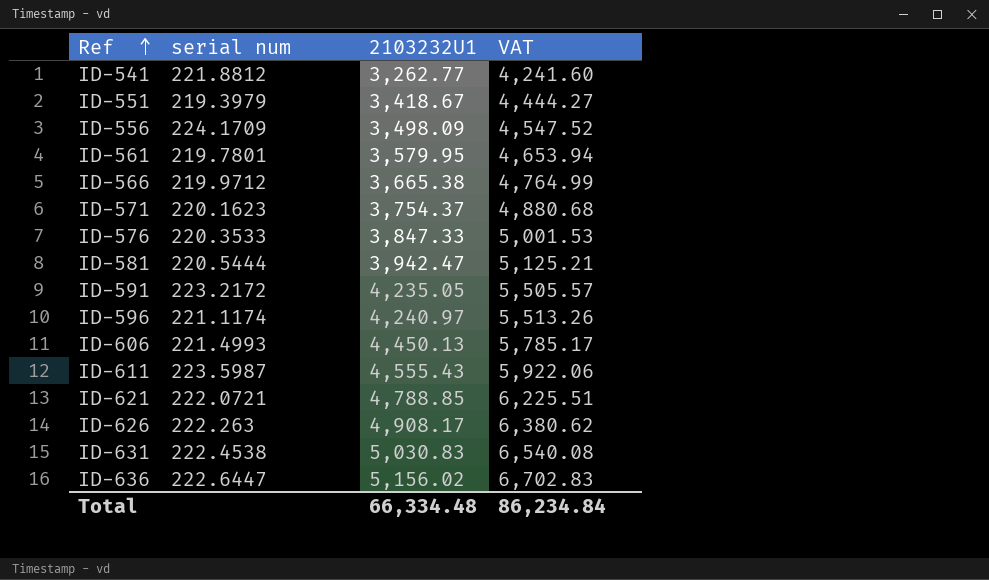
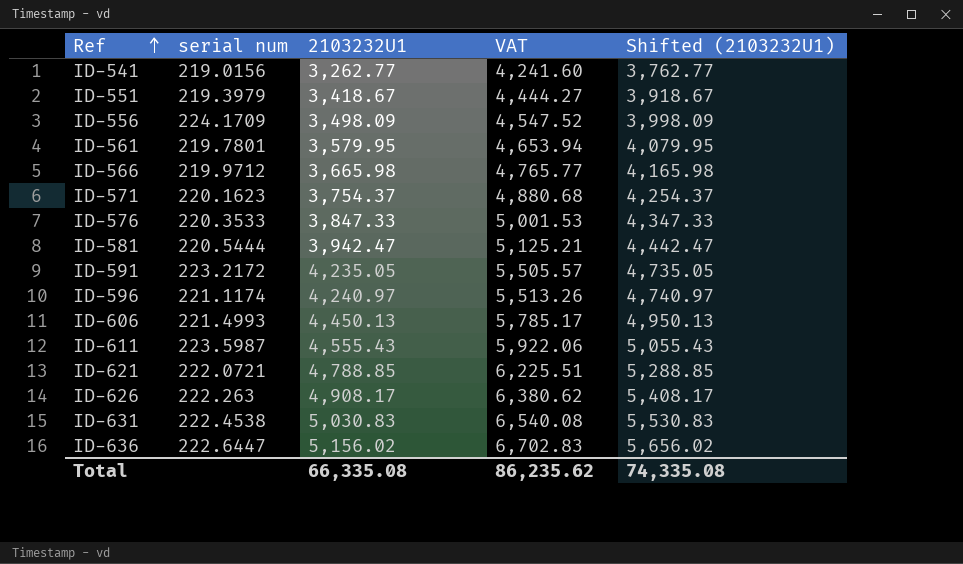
column Shifted (2103232U1) | formula: none -> [2103232U1] + 500
ID-541 | serial num: 221.8812 -> 219.0156
ID-566 | 2103232U1: 3,665.38 -> 3,665.98
ID-566 | VAT: 4,764.99 -> 4,765.77
Total | 2103232U1: 66,334.48 -> 66,335.08
Total | VAT: 86,234.84 -> 86,235.62

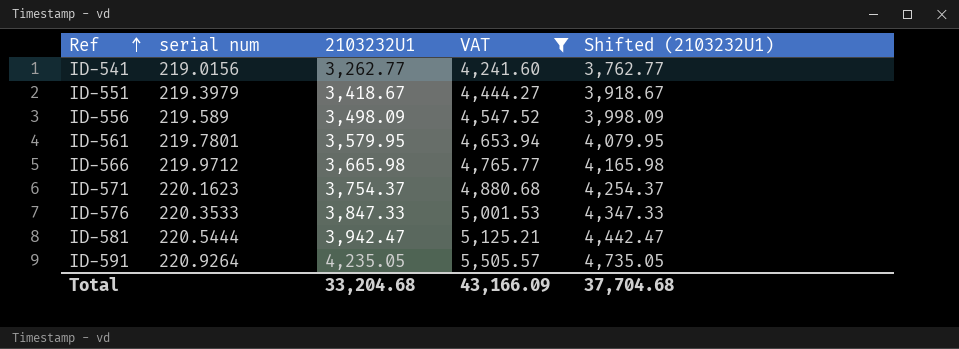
filter: none -> VAT <= 5,505.57
ID-556 | serial num: 224.1709 -> 219.589
ID-591 | serial num: 223.2172 -> 220.9264
Total | 2103232U1: 66,335.08 -> 33,204.68
Total | VAT: 86,235.62 -> 43,166.09
Total | Shifted (2103232U1): 74,335.08 -> 37,704.68

